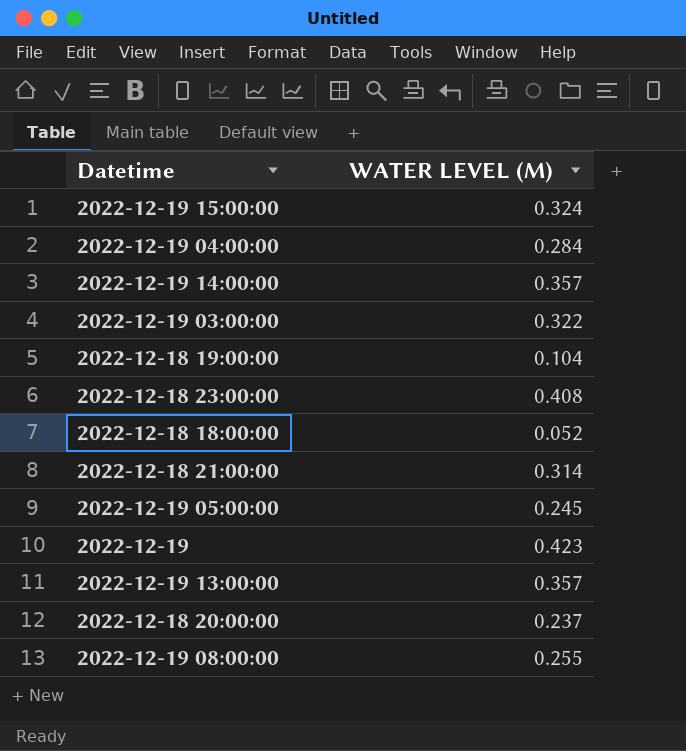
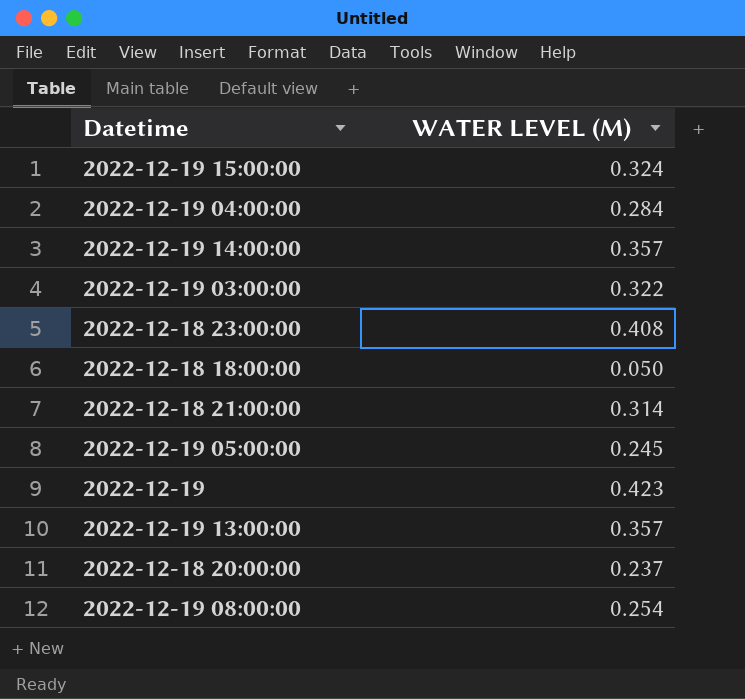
row 2022-12-18 19:00:00: 0.104 -> none
2022-12-18 18:00:00 | WATER LEVEL (M): 0.052 -> 0.050
2022-12-19 08:00:00 | WATER LEVEL (M): 0.255 -> 0.254

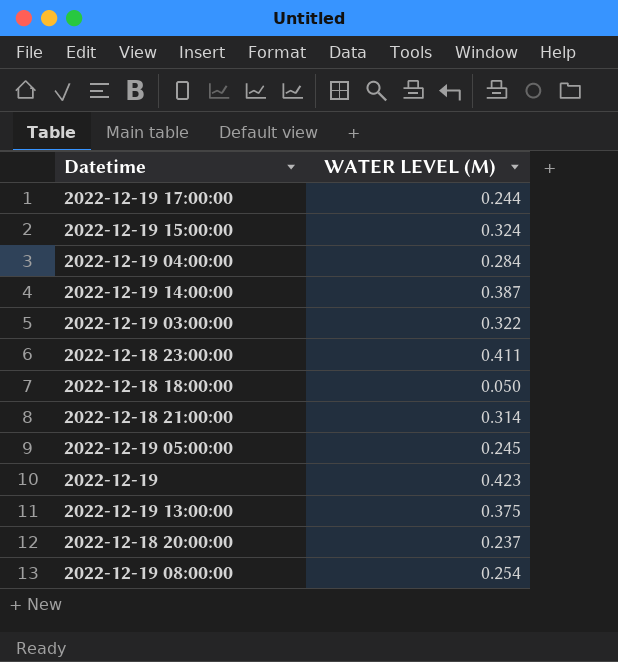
row 2022-12-19 17:00:00: none -> 0.244
2022-12-19 14:00:00 | WATER LEVEL (M): 0.357 -> 0.387
2022-12-18 23:00:00 | WATER LEVEL (M): 0.408 -> 0.411
2022-12-19 13:00:00 | WATER LEVEL (M): 0.357 -> 0.375

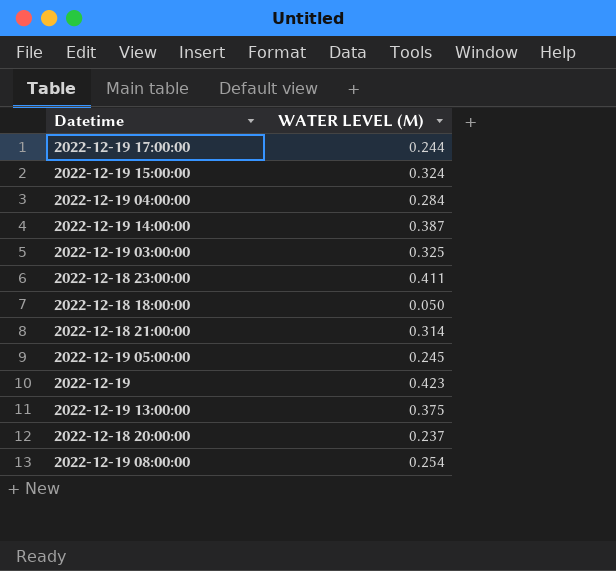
2022-12-19 03:00:00 | WATER LEVEL (M): 0.322 -> 0.325

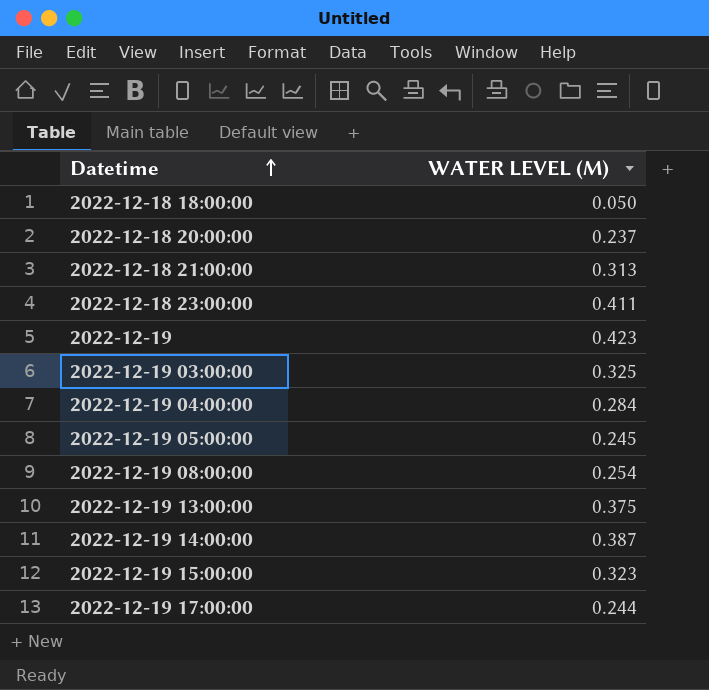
row order: none -> Datetime ascending
2022-12-18 21:00:00 | WATER LEVEL (M): 0.314 -> 0.313
2022-12-19 15:00:00 | WATER LEVEL (M): 0.324 -> 0.323

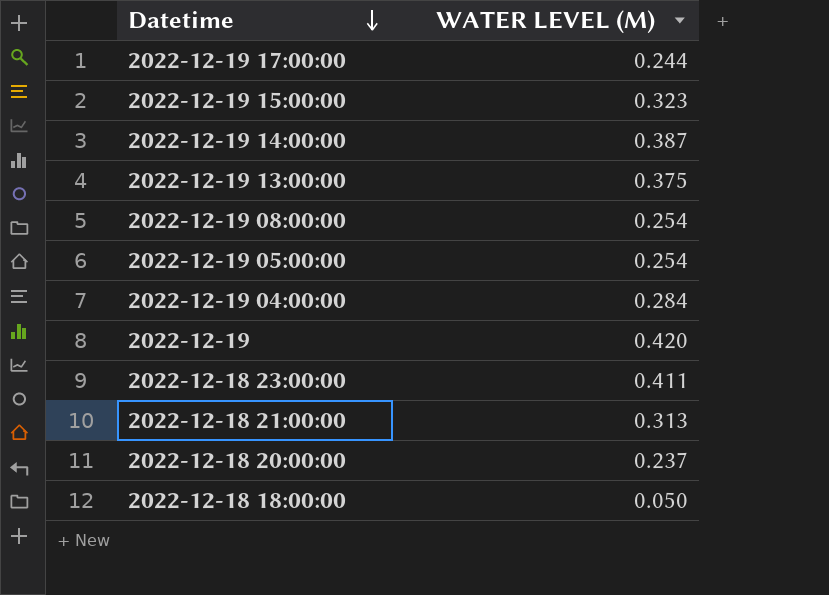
row order: Datetime ascending -> Datetime descending
row 2022-12-19 03:00:00: 0.325 -> none
2022-12-19 05:00:00 | WATER LEVEL (M): 0.245 -> 0.254
2022-12-19 | WATER LEVEL (M): 0.423 -> 0.420

